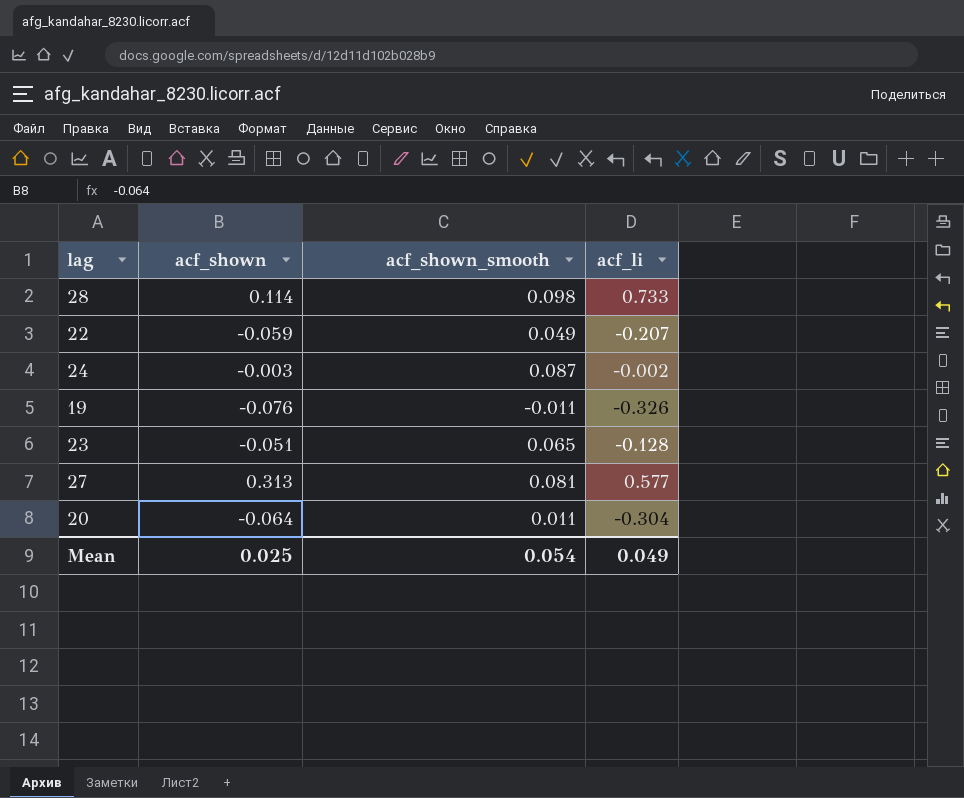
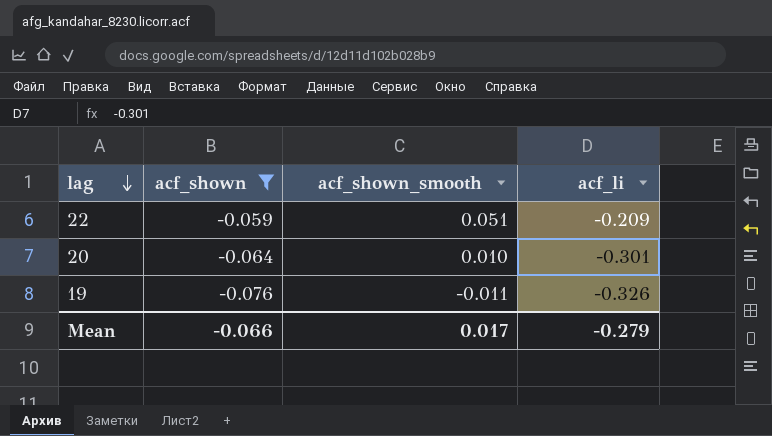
filter: none -> acf_shown <= -0.059
row order: none -> lag descending
22 | acf_shown_smooth: 0.049 -> 0.051
22 | acf_li: -0.207 -> -0.209
20 | acf_shown_smooth: 0.011 -> 0.010
20 | acf_li: -0.304 -> -0.301
Mean | acf_shown: 0.025 -> -0.066
Mean | acf_shown_smooth: 0.054 -> 0.017
Mean | acf_li: 0.049 -> -0.279

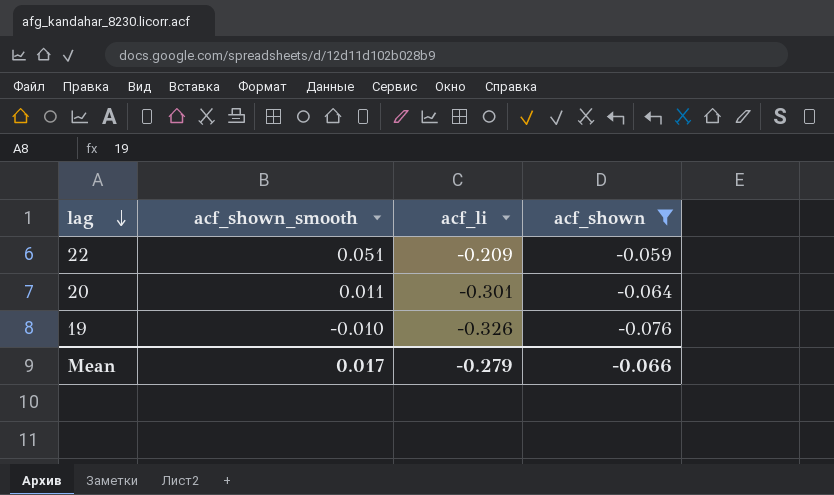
column acf_shown | position: 2 -> 4
20 | acf_shown_smooth: 0.010 -> 0.011
19 | acf_shown_smooth: -0.011 -> -0.010

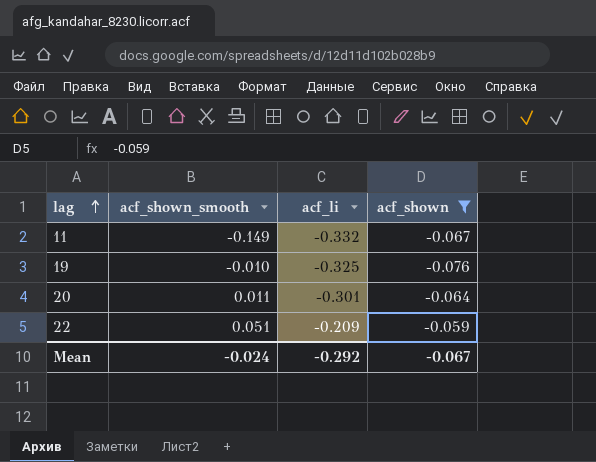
row order: lag descending -> lag ascending
row 11: none -> -0.149 | -0.332 | -0.067
19 | acf_li: -0.326 -> -0.325
Mean | acf_shown_smooth: 0.017 -> -0.024
Mean | acf_li: -0.279 -> -0.292
Mean | acf_shown: -0.066 -> -0.067

